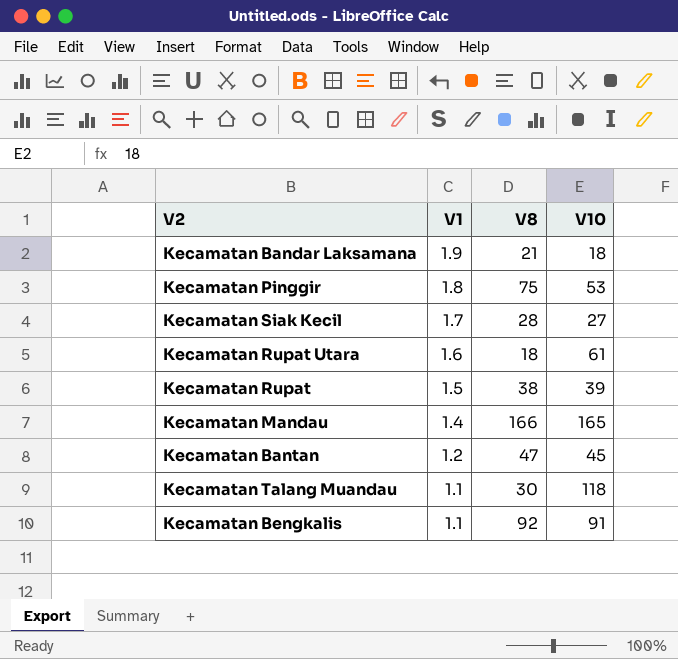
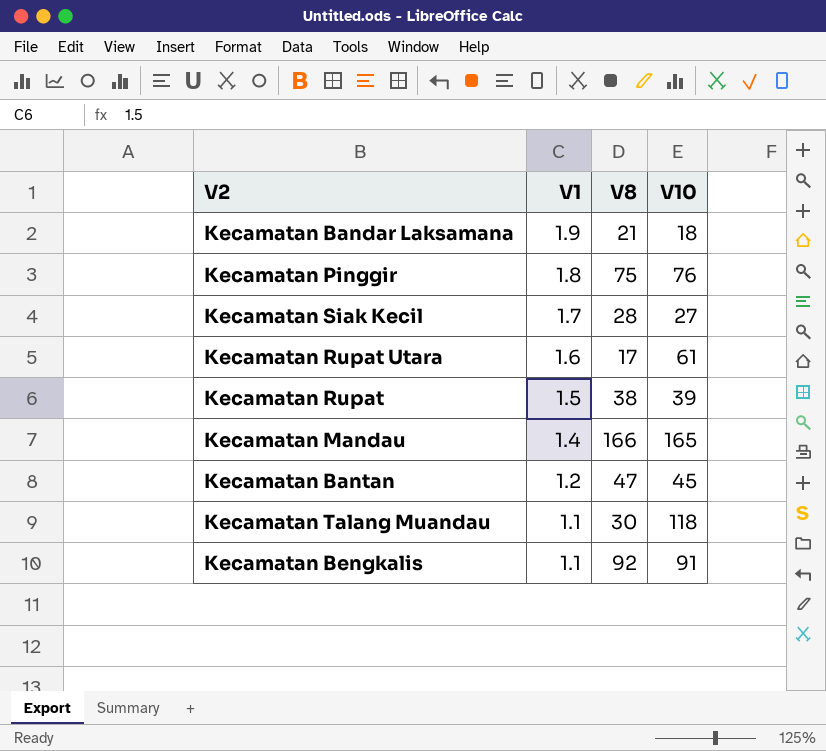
Kecamatan Pinggir | V10: 53 -> 76
Kecamatan Rupat Utara | V8: 18 -> 17

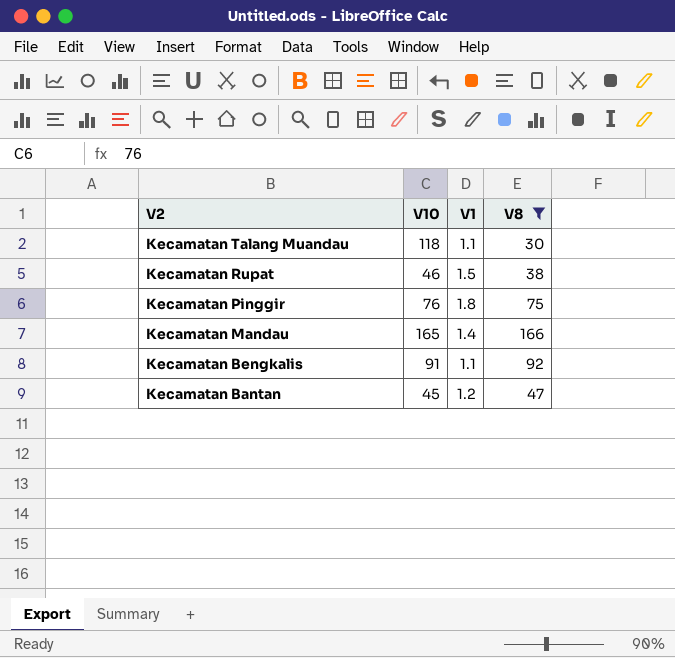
filter: none -> V8 >= 30
row order: V1 descending -> V2 descending
column V10 | position: 4 -> 2
Kecamatan Rupat | V10: 39 -> 46

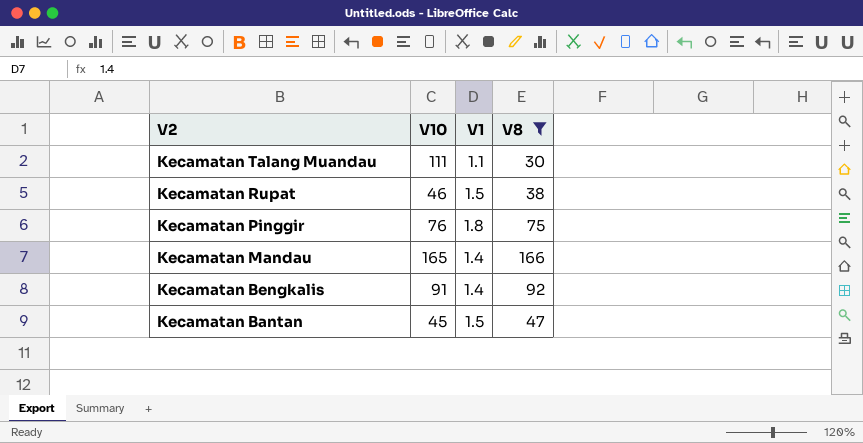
Kecamatan Talang Muandau | V10: 118 -> 111
Kecamatan Bengkalis | V1: 1.1 -> 1.4
Kecamatan Bantan | V1: 1.2 -> 1.5

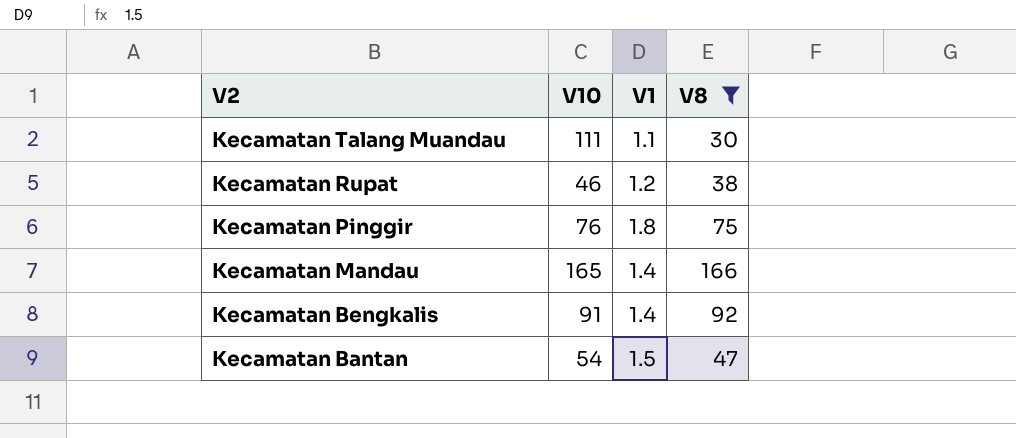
Kecamatan Rupat | V1: 1.5 -> 1.2
Kecamatan Bantan | V10: 45 -> 54

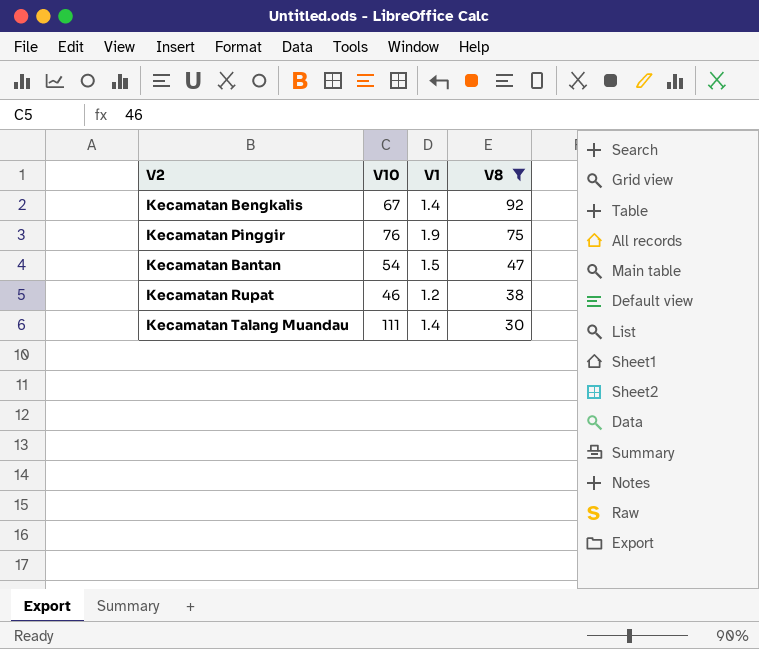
row order: V2 descending -> V8 descending
row Kecamatan Mandau: 165 | 1.4 | 166 -> none
Kecamatan Bengkalis | V10: 91 -> 67
Kecamatan Pinggir | V1: 1.8 -> 1.9
Kecamatan Talang Muandau | V1: 1.1 -> 1.4

